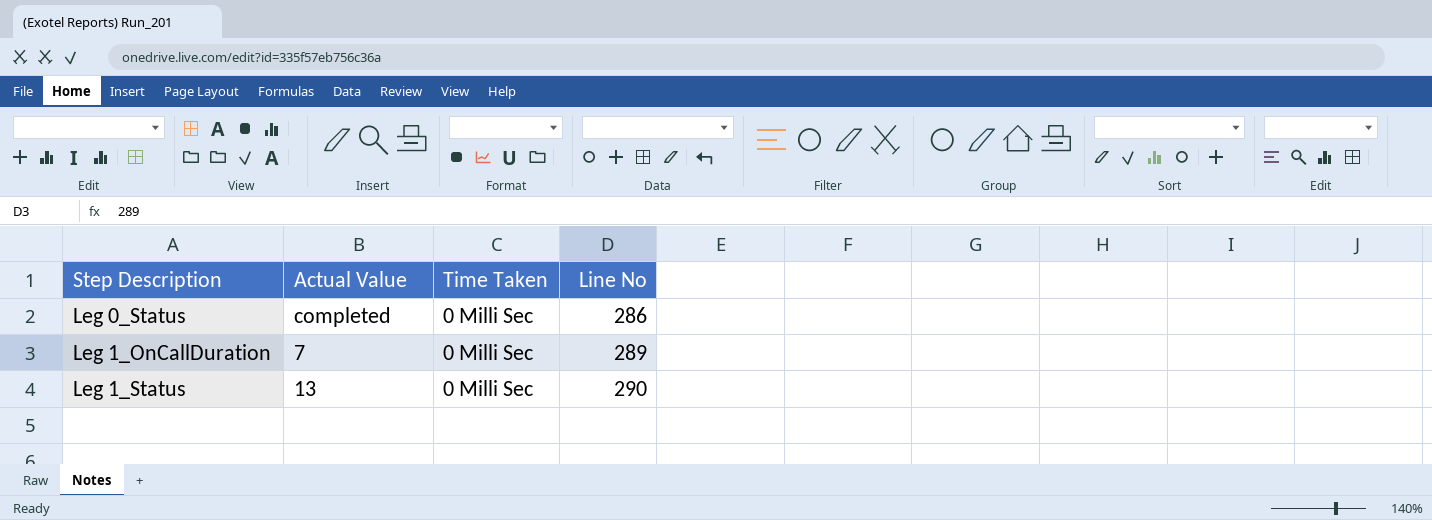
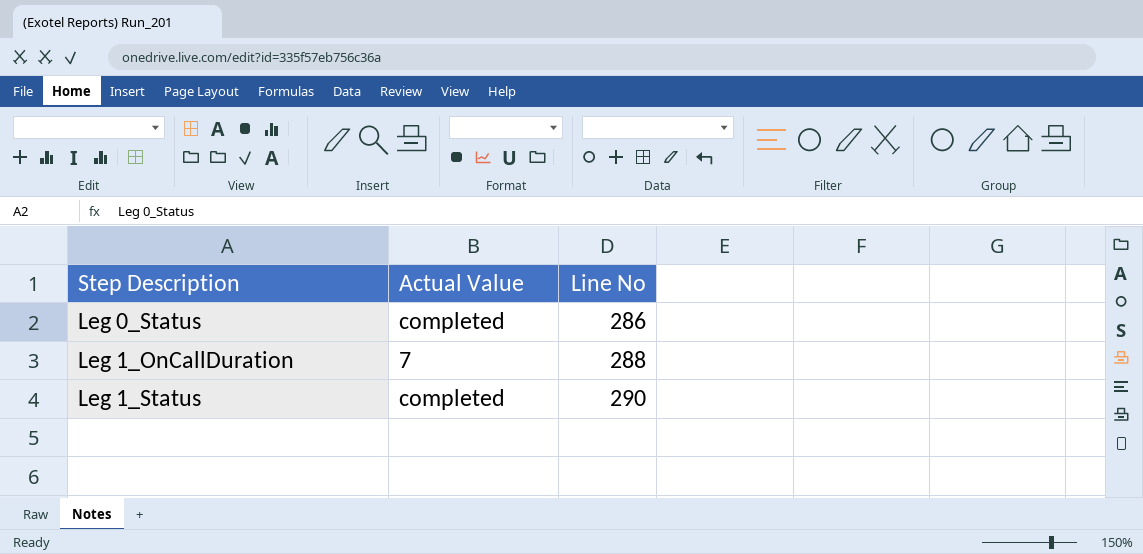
column Time Taken | position: 3 -> none
Leg 1_OnCallDuration | Line No: 289 -> 288
Leg 1_Status | Actual Value: 13 -> completed

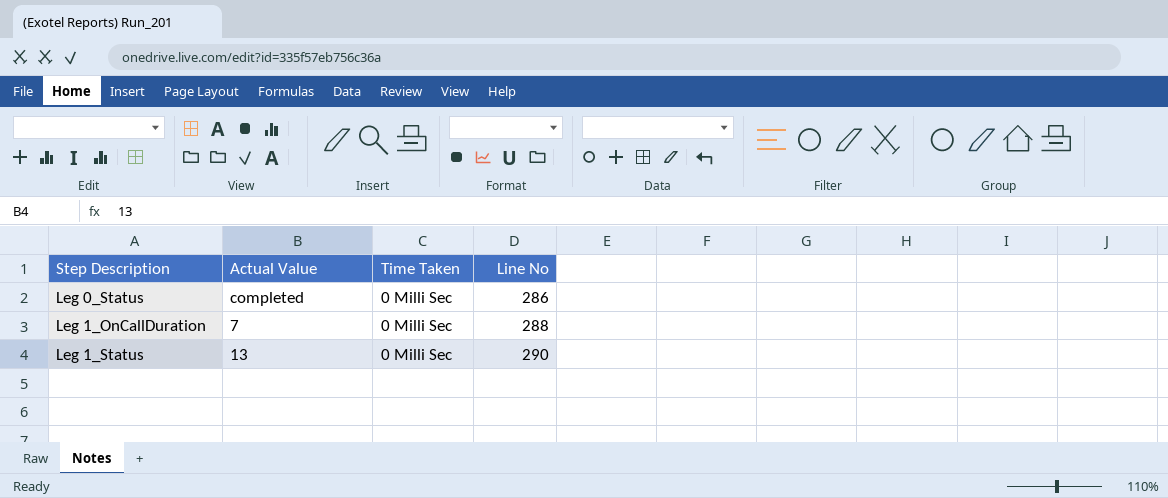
column Time Taken | position: none -> 3
Leg 1_Status | Actual Value: completed -> 13

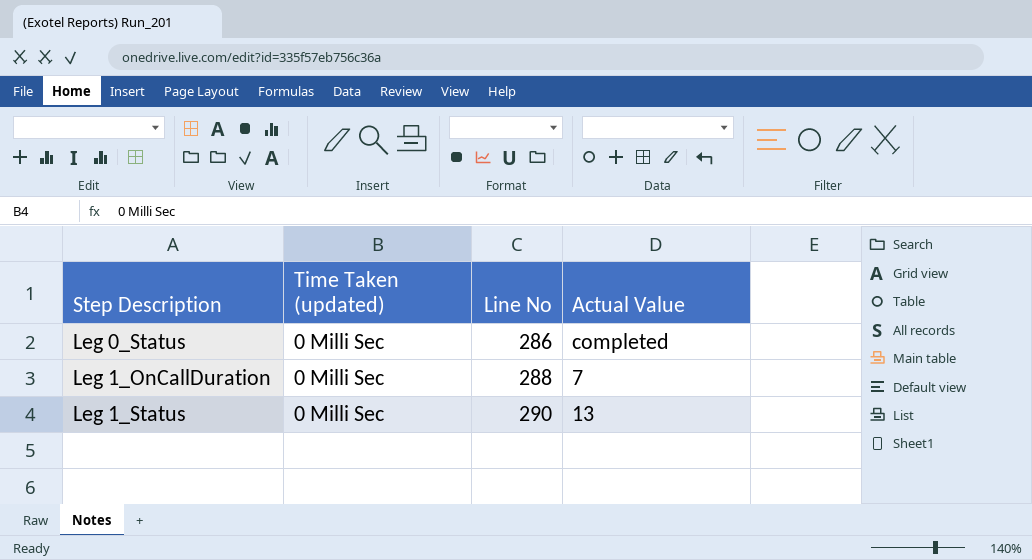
column name: Time Taken -> Time Taken (updated)
column Actual Value | position: 2 -> 4

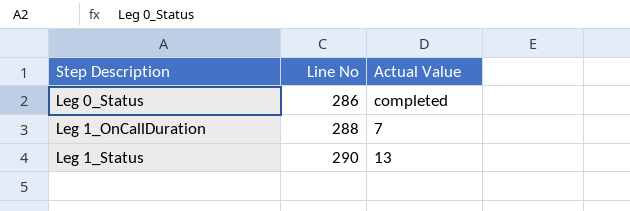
column Time Taken (updated) | position: 2 -> none

